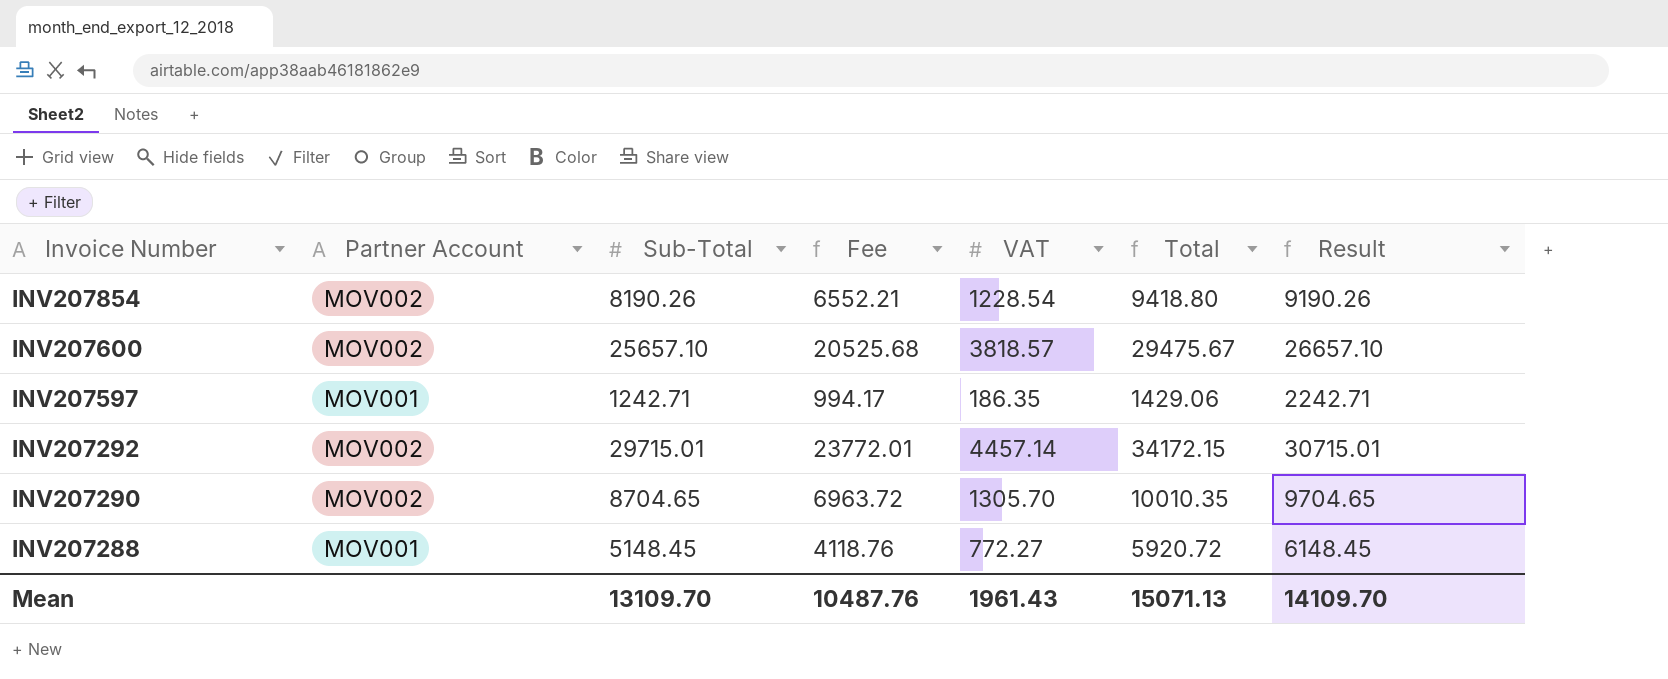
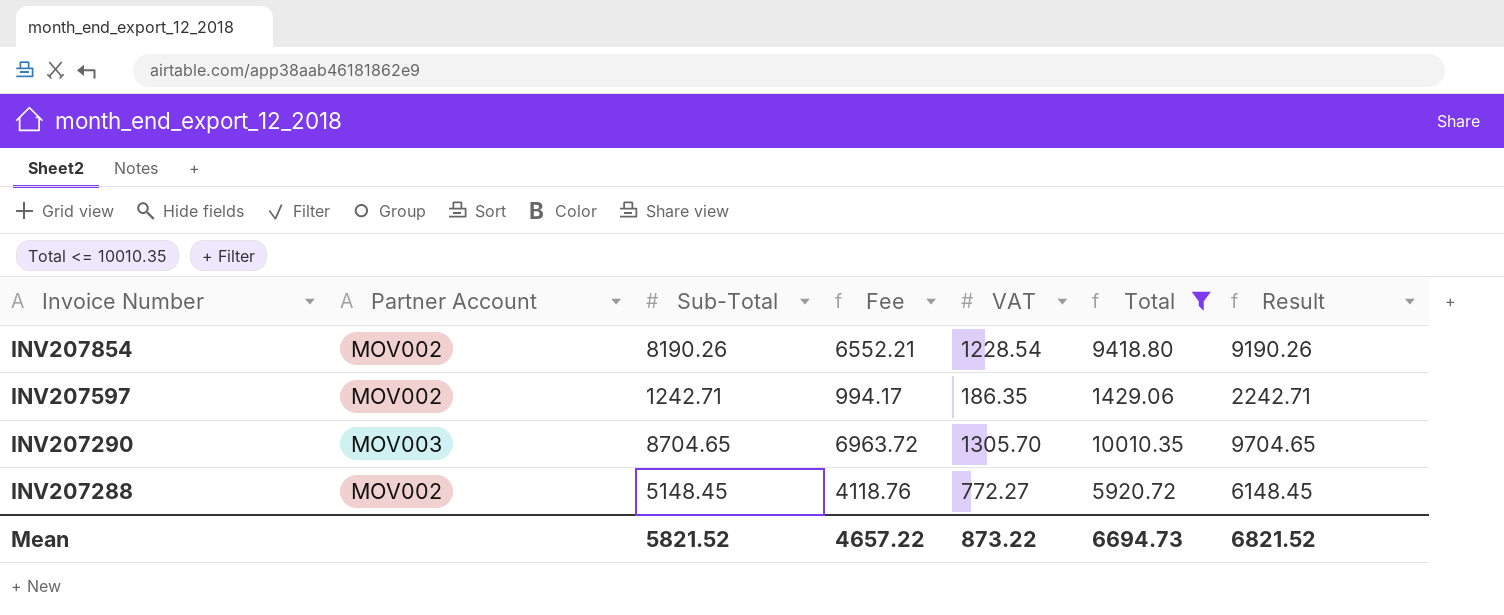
filter: none -> Total <= 10010.35
INV207597 | Partner Account: MOV001 -> MOV002
INV207290 | Partner Account: MOV002 -> MOV003
INV207288 | Partner Account: MOV001 -> MOV002
Mean | Sub-Total: 13109.70 -> 5821.52
Mean | Fee: 10487.76 -> 4657.22
Mean | VAT: 1961.43 -> 873.22
Mean | Total: 15071.13 -> 6694.73
Mean | Result: 14109.70 -> 6821.52

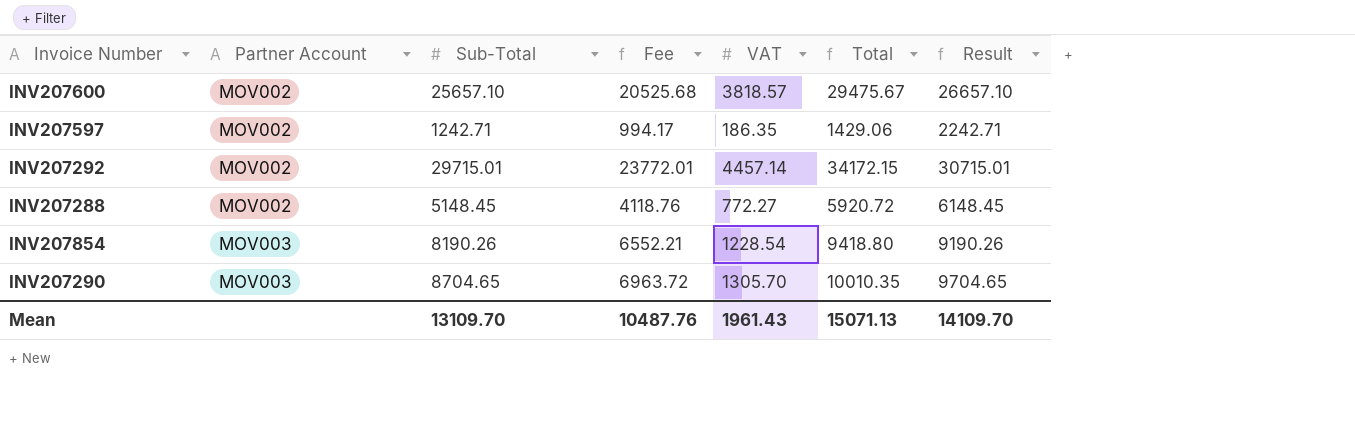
filter: Total <= 10010.35 -> none
row order: Invoice Number descending -> Partner Account ascending
INV207854 | Partner Account: MOV002 -> MOV003
Mean | Sub-Total: 5821.52 -> 13109.70
Mean | Fee: 4657.22 -> 10487.76
Mean | VAT: 873.22 -> 1961.43
Mean | Total: 6694.73 -> 15071.13
Mean | Result: 6821.52 -> 14109.70

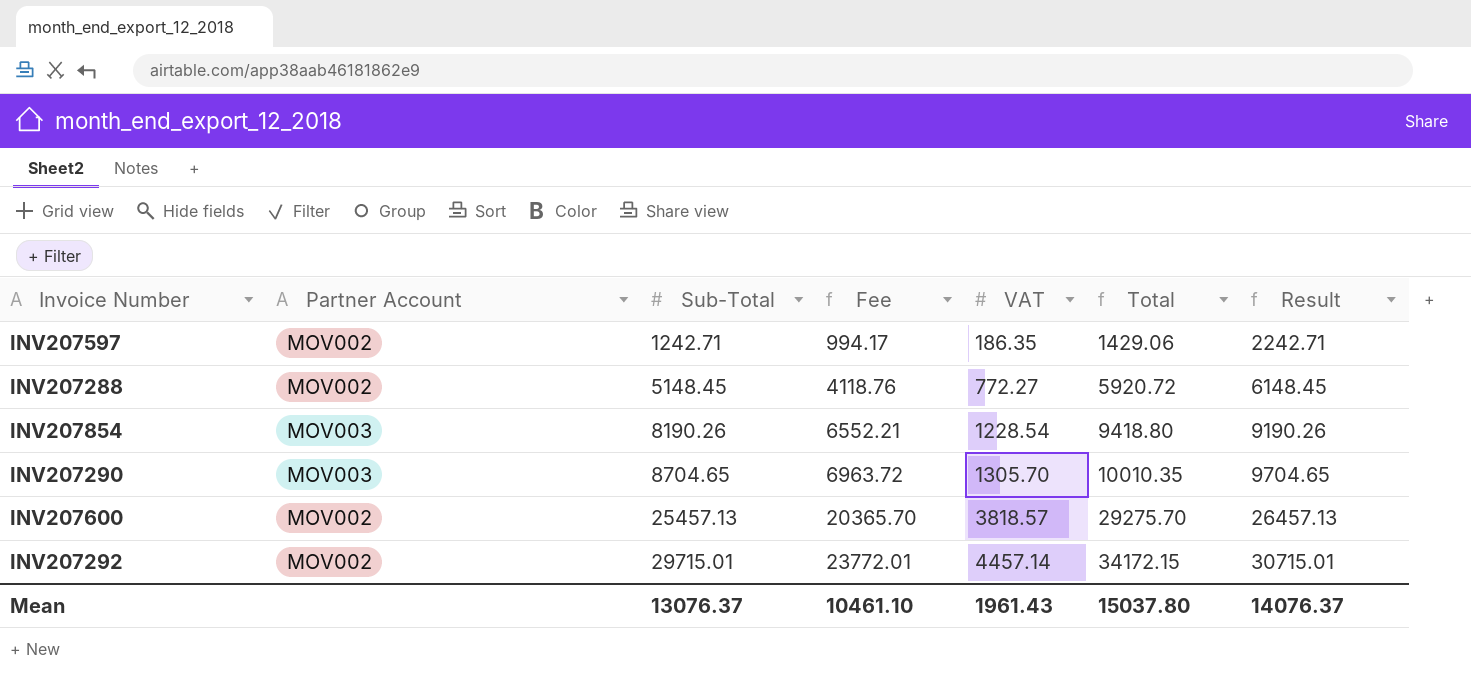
row order: Partner Account ascending -> Sub-Total ascending
INV207600 | Sub-Total: 25657.10 -> 25457.13
INV207600 | Fee: 20525.68 -> 20365.70
INV207600 | Total: 29475.67 -> 29275.70
INV207600 | Result: 26657.10 -> 26457.13
Mean | Sub-Total: 13109.70 -> 13076.37
Mean | Fee: 10487.76 -> 10461.10
Mean | Total: 15071.13 -> 15037.80
Mean | Result: 14109.70 -> 14076.37

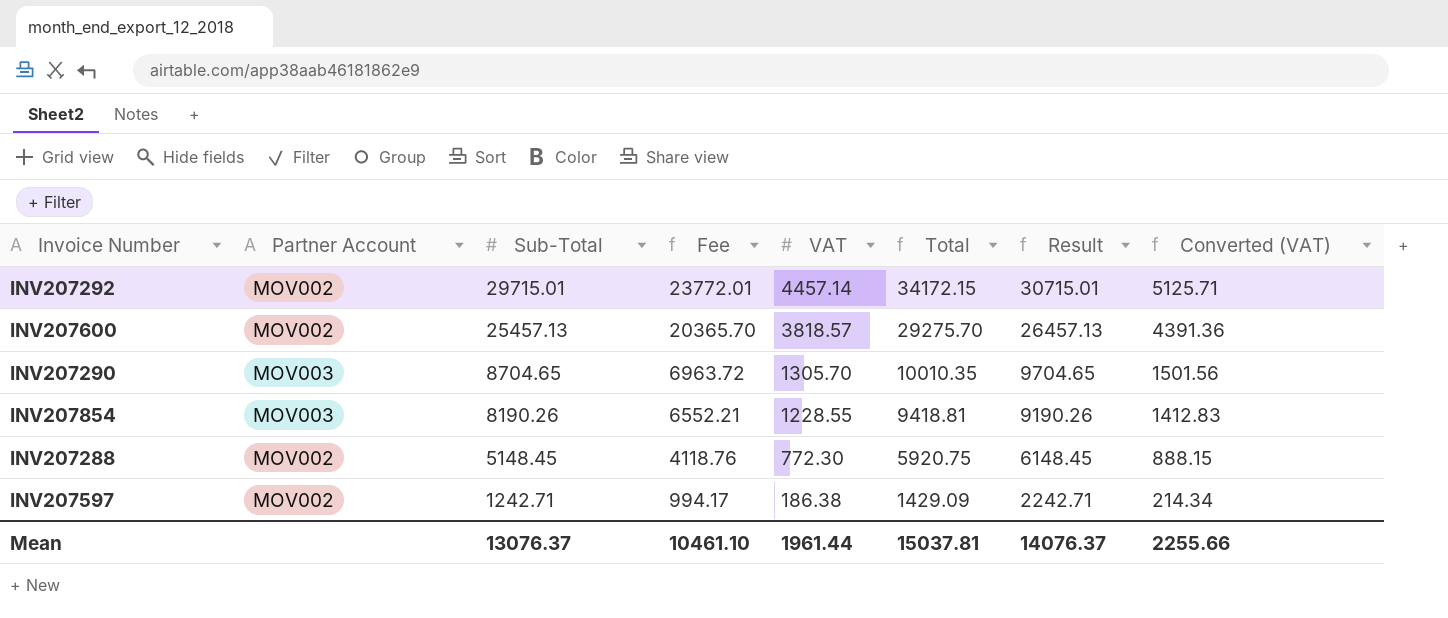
row order: Sub-Total ascending -> Sub-Total descending
column Converted (VAT) | formula: none -> [VAT] * 1.15
INV207854 | VAT: 1228.54 -> 1228.55
INV207854 | Total: 9418.80 -> 9418.81
INV207288 | VAT: 772.27 -> 772.30
INV207288 | Total: 5920.72 -> 5920.75
INV207597 | VAT: 186.35 -> 186.38
INV207597 | Total: 1429.06 -> 1429.09
Mean | VAT: 1961.43 -> 1961.44
Mean | Total: 15037.80 -> 15037.81

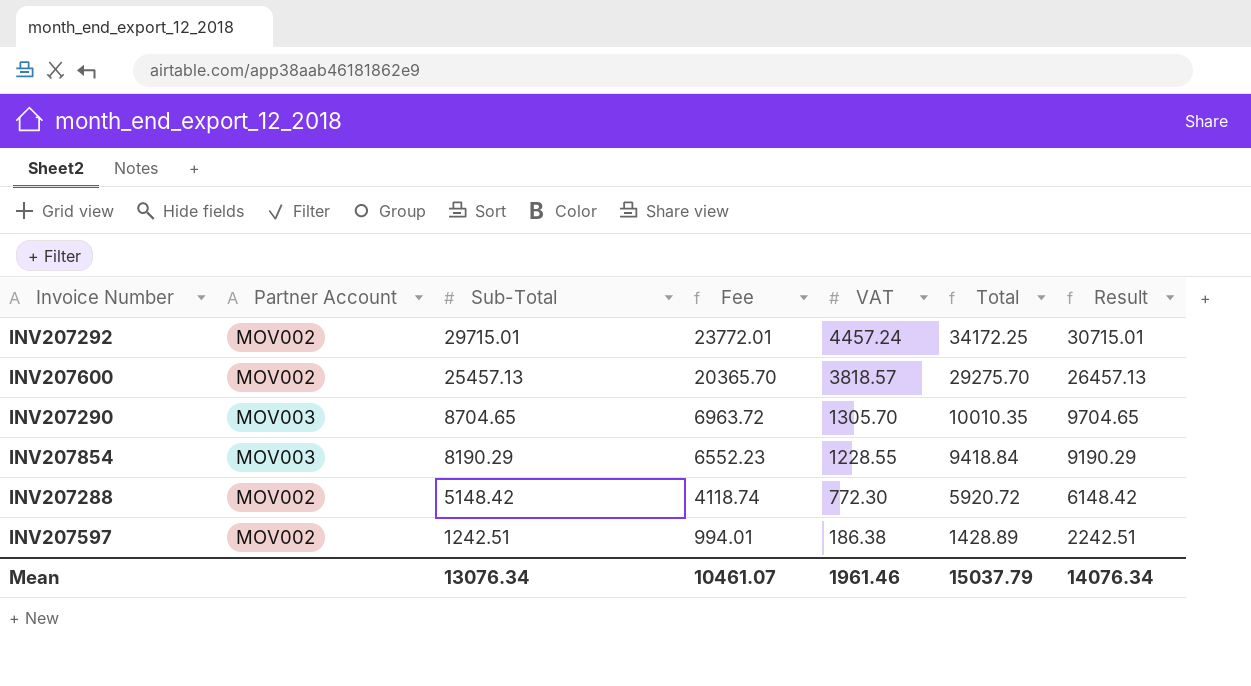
column Converted (VAT) | formula: [VAT] * 1.15 -> none
INV207292 | VAT: 4457.14 -> 4457.24
INV207292 | Total: 34172.15 -> 34172.25
INV207854 | Sub-Total: 8190.26 -> 8190.29
INV207854 | Fee: 6552.21 -> 6552.23
INV207854 | Total: 9418.81 -> 9418.84
INV207854 | Result: 9190.26 -> 9190.29
INV207288 | Sub-Total: 5148.45 -> 5148.42
INV207288 | Fee: 4118.76 -> 4118.74
INV207288 | Total: 5920.75 -> 5920.72
INV207288 | Result: 6148.45 -> 6148.42
INV207597 | Sub-Total: 1242.71 -> 1242.51
INV207597 | Fee: 994.17 -> 994.01
INV207597 | Total: 1429.09 -> 1428.89
INV207597 | Result: 2242.71 -> 2242.51
Mean | Sub-Total: 13076.37 -> 13076.34
Mean | Fee: 10461.10 -> 10461.07
Mean | VAT: 1961.44 -> 1961.46
Mean | Total: 15037.81 -> 15037.79
Mean | Result: 14076.37 -> 14076.34

